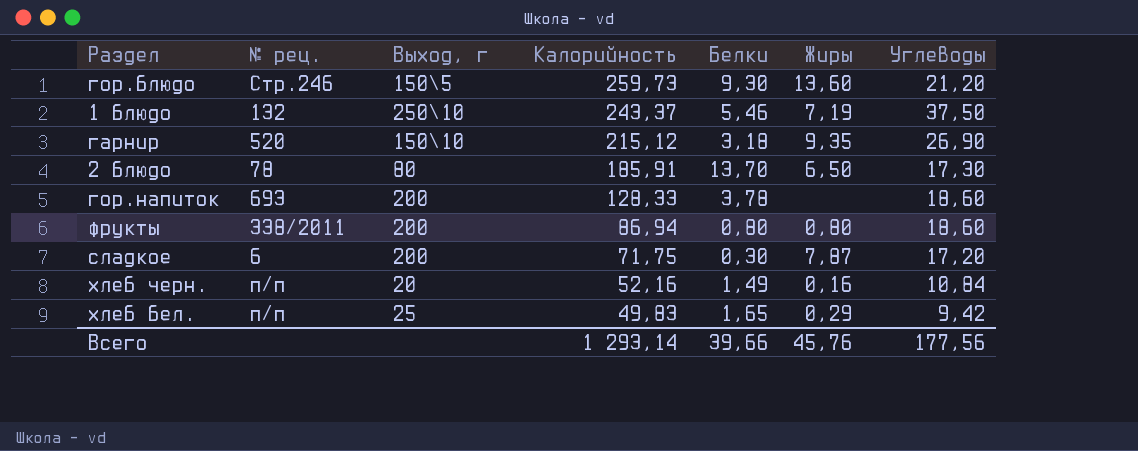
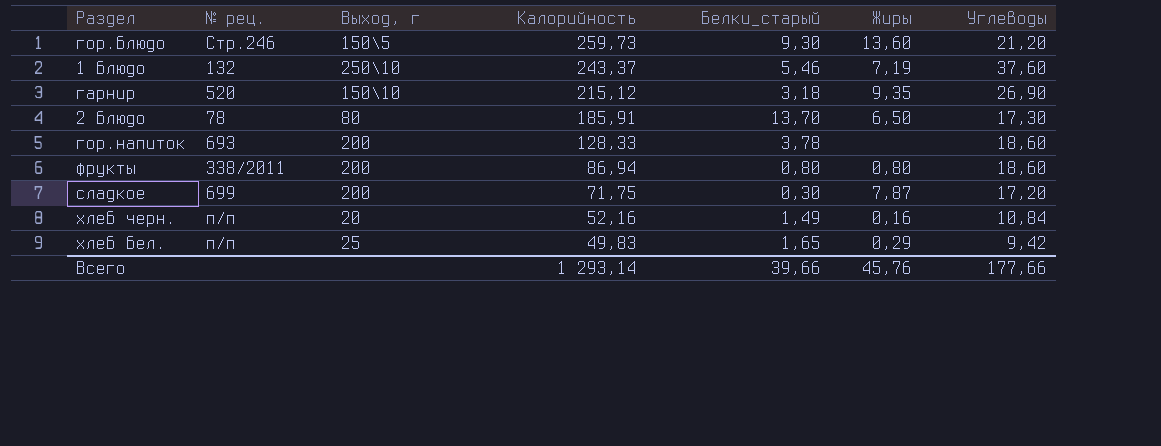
column name: Белки -> Белки_старый
1 блюдо | Углеводы: 37,50 -> 37,60
сладкое | № рец.: 6 -> 699
Всего | Углеводы: 177,56 -> 177,66

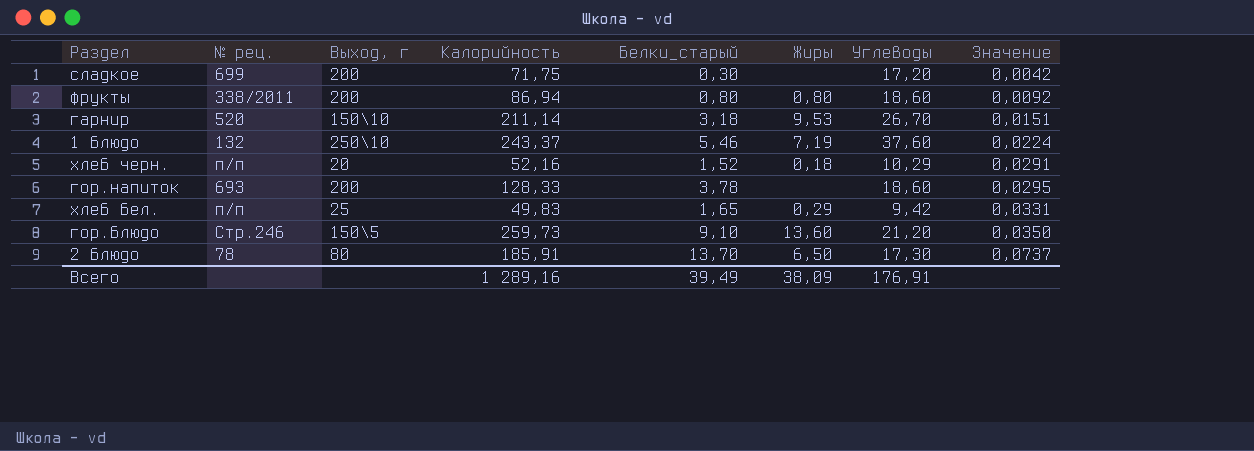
row order: Калорийность descending -> Значение ascending
column Значение | formula: none -> [Белки_старый] / [Калорийность]
сладкое | Жиры: 7,87 -> none
гарнир | Калорийность: 215,12 -> 211,14
гарнир | Жиры: 9,35 -> 9,53
гарнир | Углеводы: 26,90 -> 26,70
хлеб черн. | Белки_старый: 1,49 -> 1,52
хлеб черн. | Жиры: 0,16 -> 0,18
хлеб черн. | Углеводы: 10,84 -> 10,29
гор.блюдо | Белки_старый: 9,30 -> 9,10
Всего | Калорийность: 1 293,14 -> 1 289,16
Всего | Белки_старый: 39,66 -> 39,49
Всего | Жиры: 45,76 -> 38,09
Всего | Углеводы: 177,66 -> 176,91

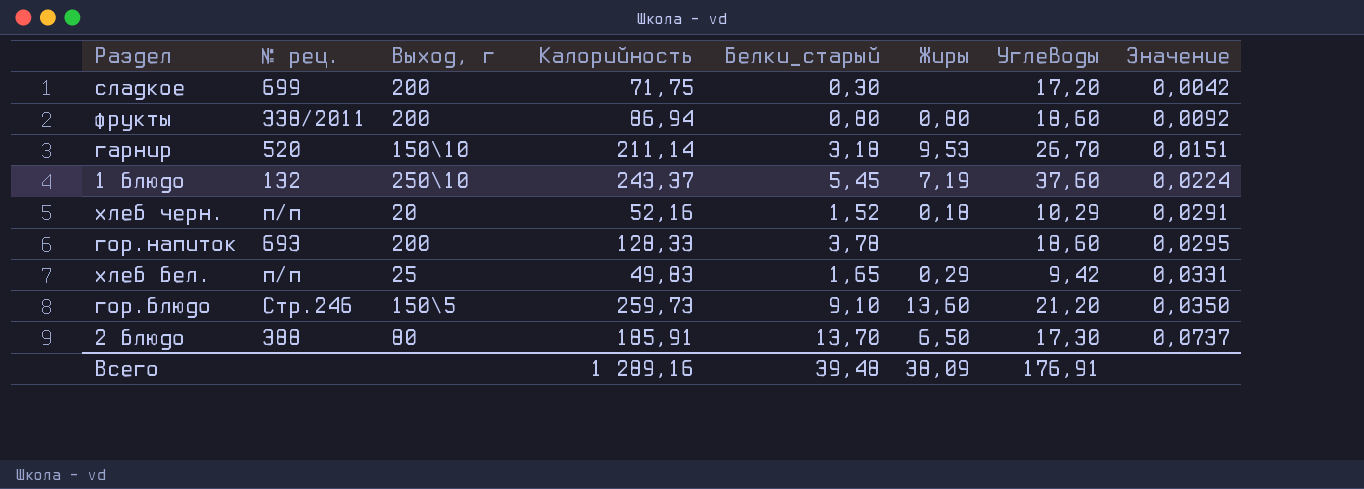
1 блюдо | Белки_старый: 5,46 -> 5,45
2 блюдо | № рец.: 78 -> 388
Всего | Белки_старый: 39,49 -> 39,48

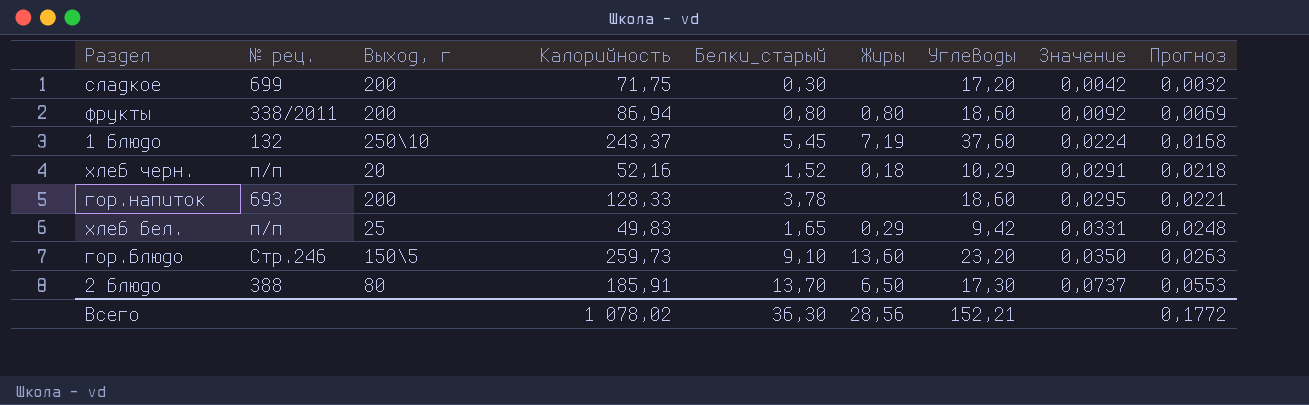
column Прогноз | formula: none -> [Значение] * 0,75
row гарнир: 520 | 150\10 | 211,14 | 3,18 | 9,53 | 26,70 | 0,0151 -> none
гор.блюдо | Углеводы: 21,20 -> 23,20
Всего | Калорийность: 1 289,16 -> 1 078,02
Всего | Белки_старый: 39,48 -> 36,30
Всего | Жиры: 38,09 -> 28,56
Всего | Углеводы: 176,91 -> 152,21

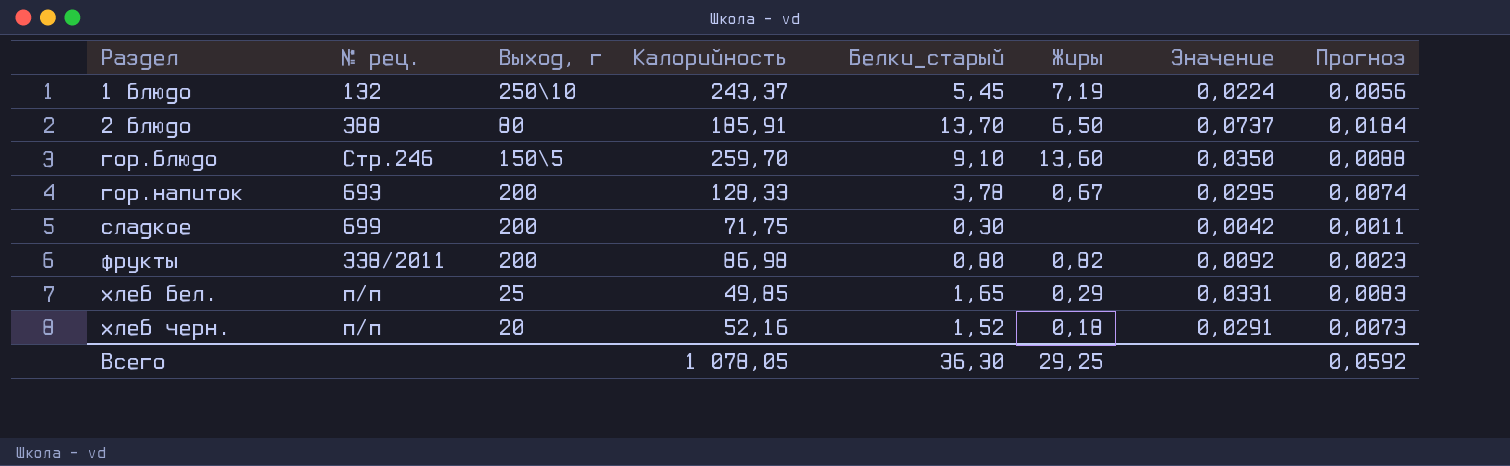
row order: Значение ascending -> Раздел ascending
column Углеводы | position: 7 -> none
column Прогноз | formula: [Значение] * 0,75 -> [Значение] * 0,25
гор.блюдо | Калорийность: 259,73 -> 259,70
гор.напиток | Жиры: none -> 0,67
фрукты | Калорийность: 86,94 -> 86,98
фрукты | Жиры: 0,80 -> 0,82
хлеб бел. | Калорийность: 49,83 -> 49,85
Всего | Калорийность: 1 078,02 -> 1 078,05
Всего | Жиры: 28,56 -> 29,25
Всего | Прогноз: 0,1772 -> 0,0592

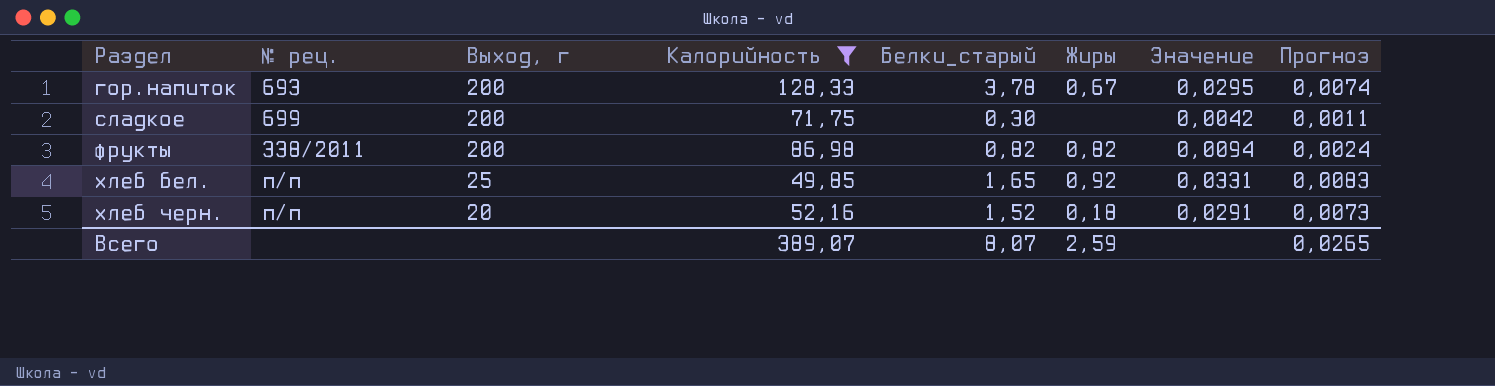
filter: none -> Калорийность <= 128,33
фрукты | Белки_старый: 0,80 -> 0,82
фрукты | Значение: 0,0092 -> 0,0094
фрукты | Прогноз: 0,0023 -> 0,0024
хлеб бел. | Жиры: 0,29 -> 0,92
Всего | Калорийность: 1 078,05 -> 389,07
Всего | Белки_старый: 36,30 -> 8,07
Всего | Жиры: 29,25 -> 2,59
Всего | Прогноз: 0,0592 -> 0,0265

